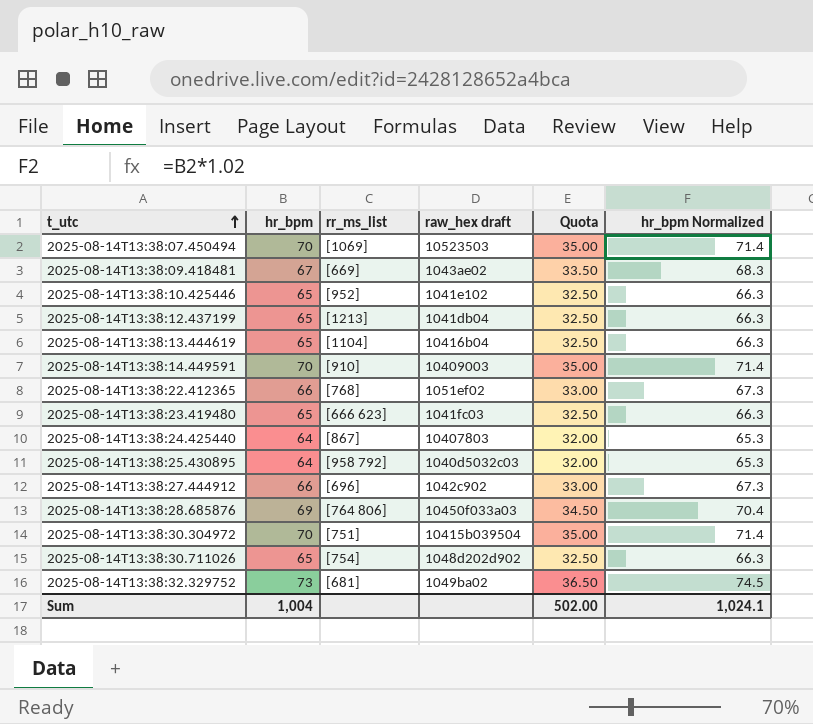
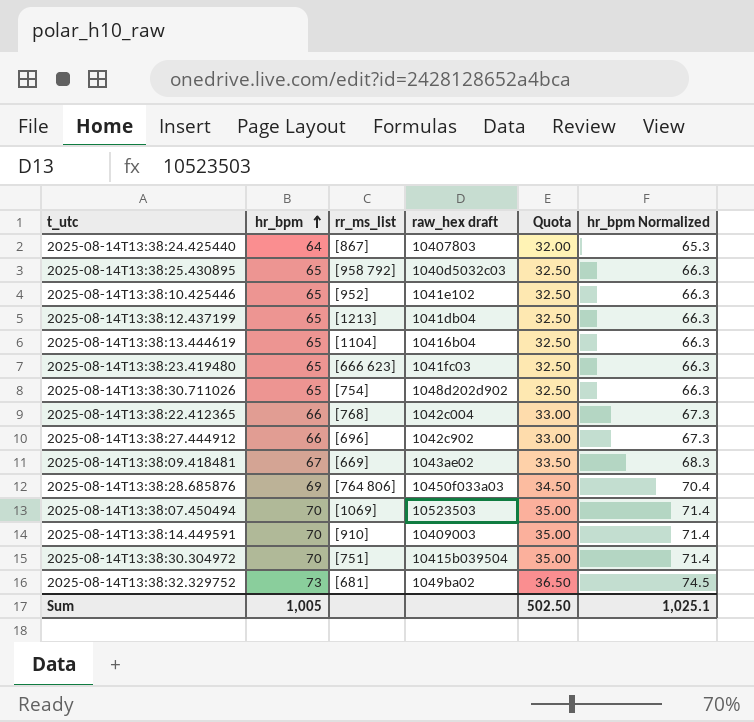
row order: t_utc ascending -> hr_bpm ascending
2025-08-14T13:38:25.430895 | hr_bpm: 64 -> 65
2025-08-14T13:38:25.430895 | Quota: 32.00 -> 32.50
2025-08-14T13:38:25.430895 | hr_bpm Normalized: 65.3 -> 66.3
2025-08-14T13:38:22.412365 | raw_hex draft: 1051ef02 -> 1042c004
Sum | hr_bpm: 1,004 -> 1,005
Sum | Quota: 502.00 -> 502.50
Sum | hr_bpm Normalized: 1,024.1 -> 1,025.1

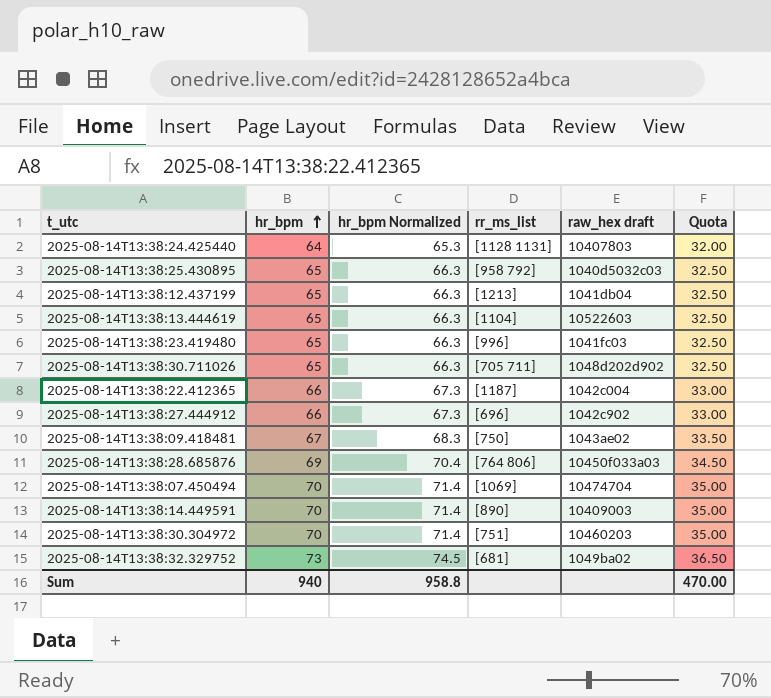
column hr_bpm Normalized | position: 6 -> 3
row 2025-08-14T13:38:10.425446: 65 | [952] | 1041e102 | 32.50 | 66.3 -> none
2025-08-14T13:38:24.425440 | rr_ms_list: [867] -> [1128 1131]
2025-08-14T13:38:13.444619 | raw_hex draft: 10416b04 -> 10522603
2025-08-14T13:38:23.419480 | rr_ms_list: [666 623] -> [996]
2025-08-14T13:38:30.711026 | rr_ms_list: [754] -> [705 711]
2025-08-14T13:38:22.412365 | rr_ms_list: [768] -> [1187]
2025-08-14T13:38:09.418481 | rr_ms_list: [669] -> [750]
2025-08-14T13:38:07.450494 | raw_hex draft: 10523503 -> 10474704
2025-08-14T13:38:14.449591 | rr_ms_list: [910] -> [890]
2025-08-14T13:38:30.304972 | raw_hex draft: 10415b039504 -> 10460203
Sum | hr_bpm: 1,005 -> 940
Sum | hr_bpm Normalized: 1,025.1 -> 958.8
Sum | Quota: 502.50 -> 470.00

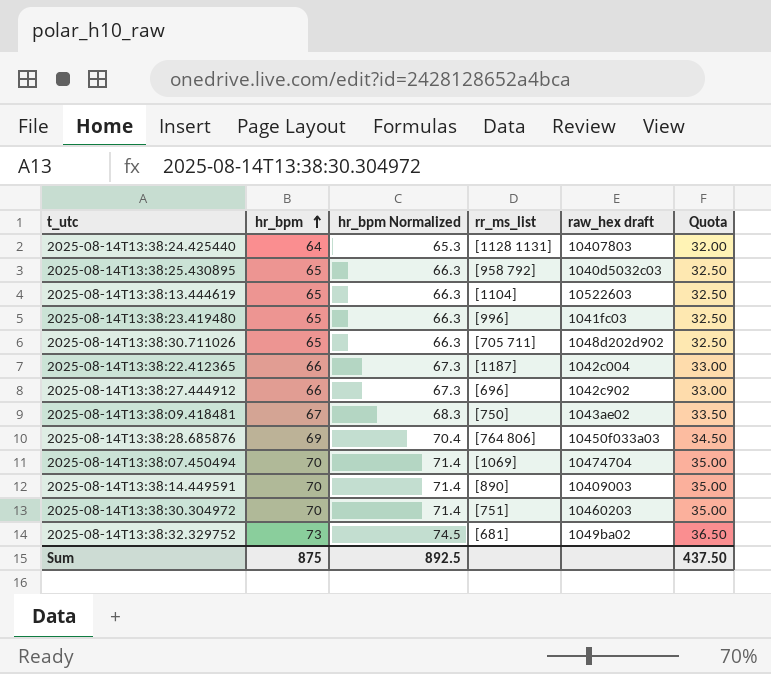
row 2025-08-14T13:38:12.437199: 65 | 66.3 | [1213] | 1041db04 | 32.50 -> none
Sum | hr_bpm: 940 -> 875
Sum | hr_bpm Normalized: 958.8 -> 892.5
Sum | Quota: 470.00 -> 437.50

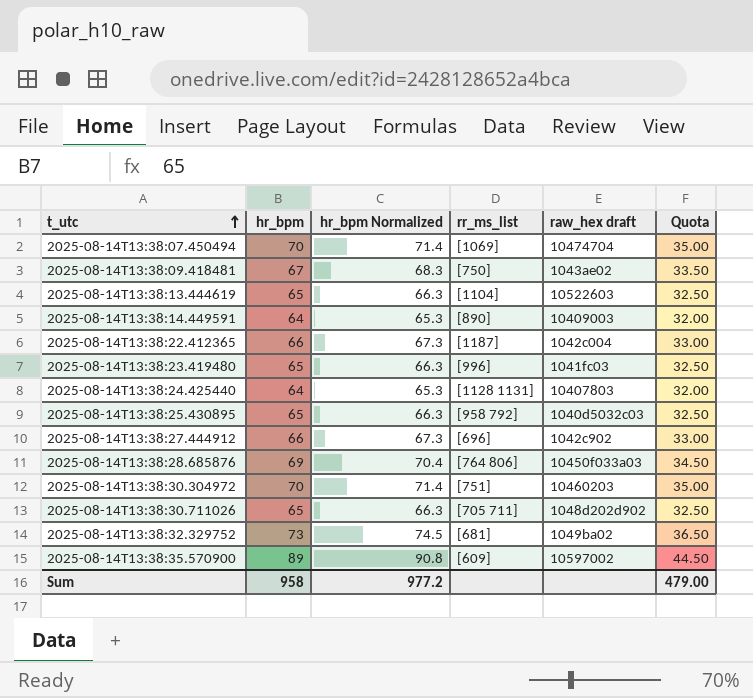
row order: hr_bpm ascending -> t_utc ascending
2025-08-14T13:38:14.449591 | hr_bpm: 70 -> 64
2025-08-14T13:38:14.449591 | hr_bpm Normalized: 71.4 -> 65.3
2025-08-14T13:38:14.449591 | Quota: 35.00 -> 32.00
row 2025-08-14T13:38:35.570900: none -> 89 | 90.8 | [609] | 10597002 | 44.50
Sum | hr_bpm: 875 -> 958
Sum | hr_bpm Normalized: 892.5 -> 977.2
Sum | Quota: 437.50 -> 479.00

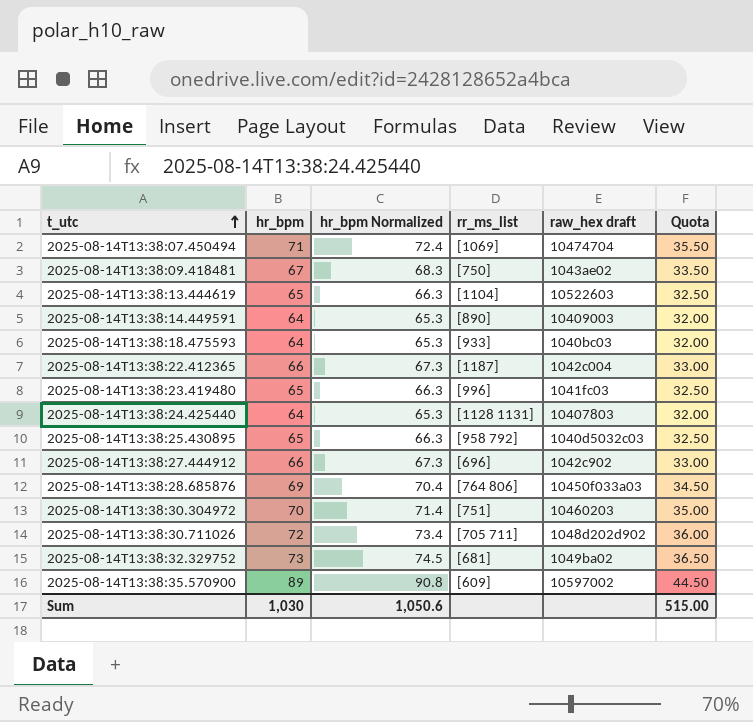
2025-08-14T13:38:07.450494 | hr_bpm: 70 -> 71
2025-08-14T13:38:07.450494 | hr_bpm Normalized: 71.4 -> 72.4
2025-08-14T13:38:07.450494 | Quota: 35.00 -> 35.50
row 2025-08-14T13:38:18.475593: none -> 64 | 65.3 | [933] | 1040bc03 | 32.00
2025-08-14T13:38:30.711026 | hr_bpm: 65 -> 72
2025-08-14T13:38:30.711026 | hr_bpm Normalized: 66.3 -> 73.4
2025-08-14T13:38:30.711026 | Quota: 32.50 -> 36.00
Sum | hr_bpm: 958 -> 1,030
Sum | hr_bpm Normalized: 977.2 -> 1,050.6
Sum | Quota: 479.00 -> 515.00

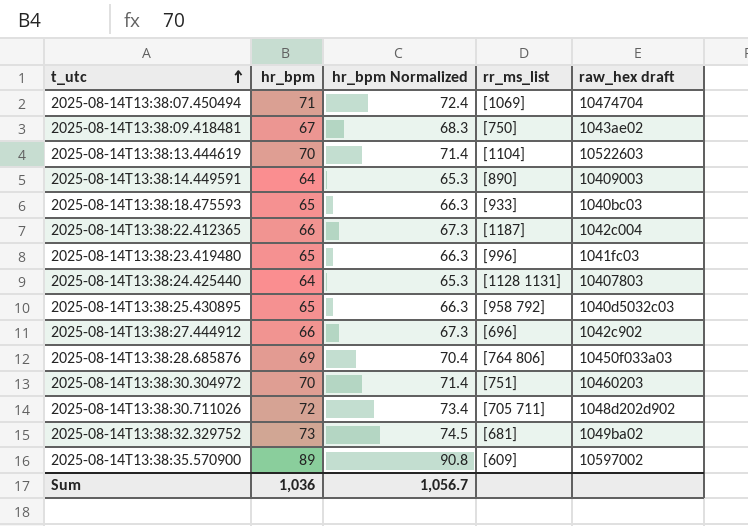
column Quota | formula: [hr_bpm] * 0.5 -> none
2025-08-14T13:38:13.444619 | hr_bpm: 65 -> 70
2025-08-14T13:38:13.444619 | hr_bpm Normalized: 66.3 -> 71.4
2025-08-14T13:38:18.475593 | hr_bpm: 64 -> 65
2025-08-14T13:38:18.475593 | hr_bpm Normalized: 65.3 -> 66.3
Sum | hr_bpm: 1,030 -> 1,036
Sum | hr_bpm Normalized: 1,050.6 -> 1,056.7

